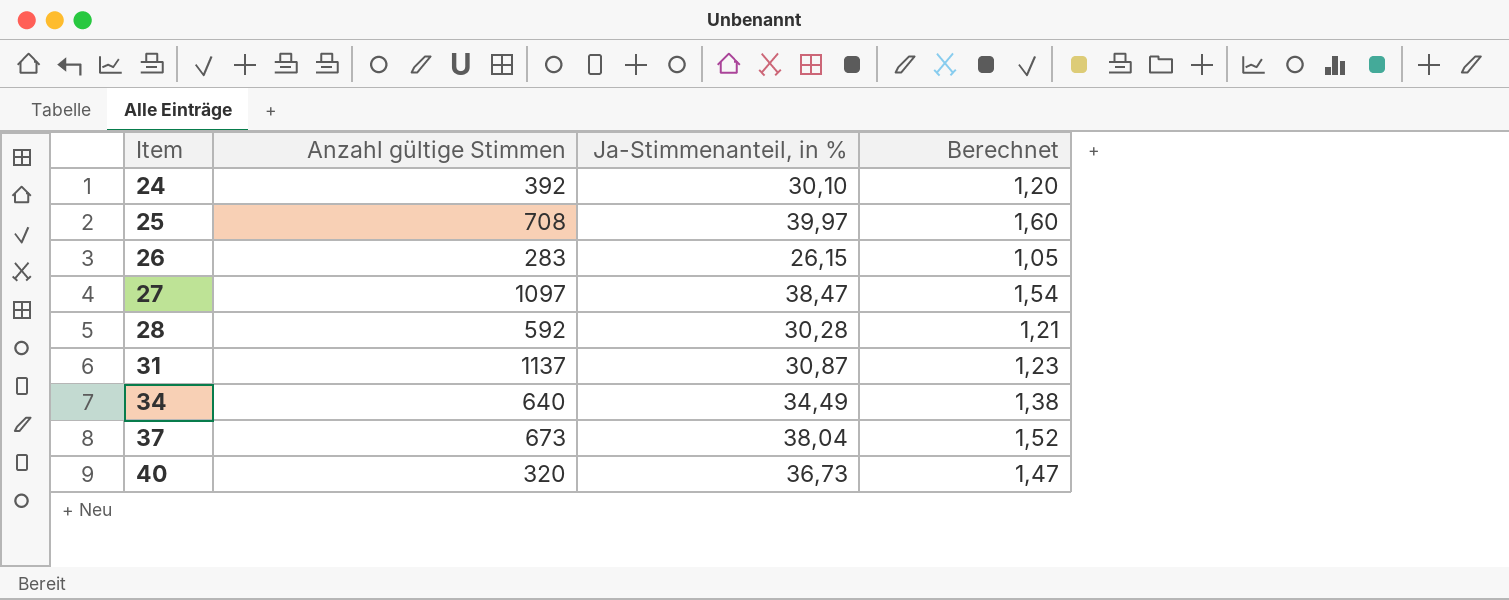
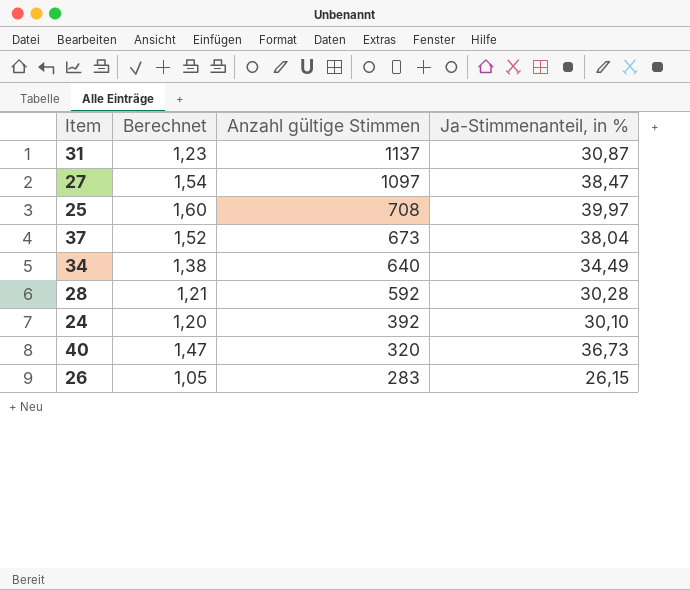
row order: Item ascending -> Anzahl gültige Stimmen descending
column Berechnet | position: 4 -> 2

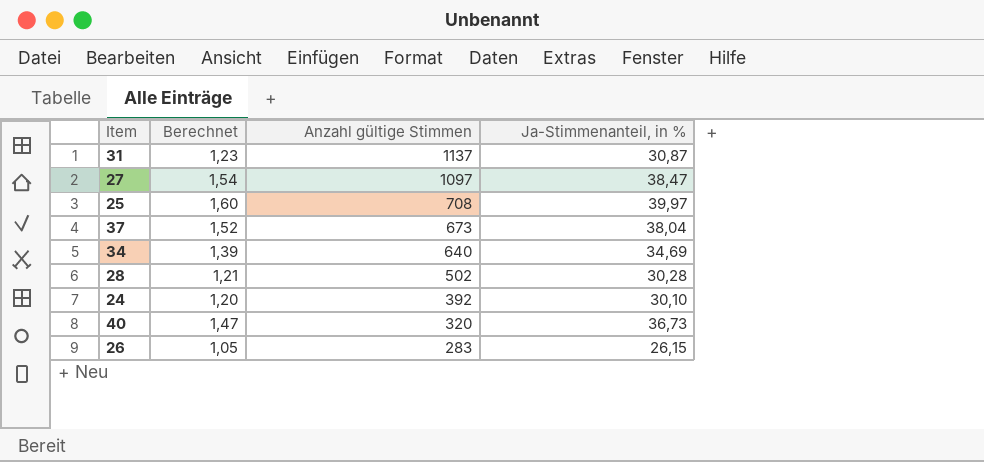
34 | Berechnet: 1,38 -> 1,39
34 | Ja-Stimmenanteil, in %: 34,49 -> 34,69
28 | Anzahl gültige Stimmen: 592 -> 502

